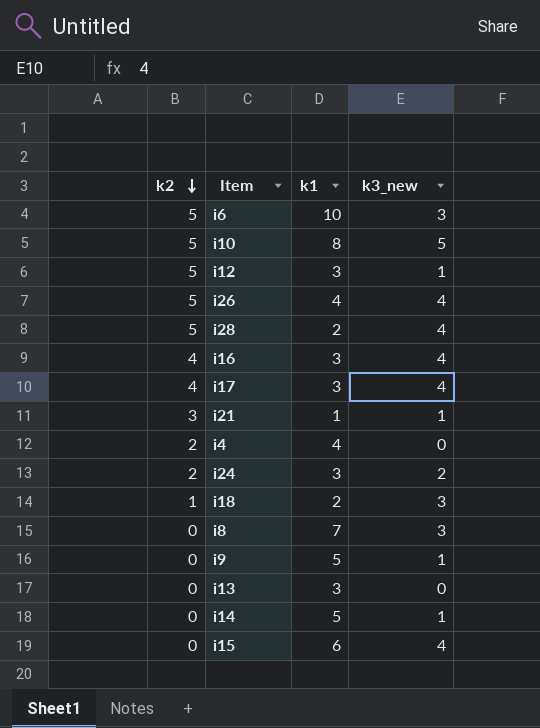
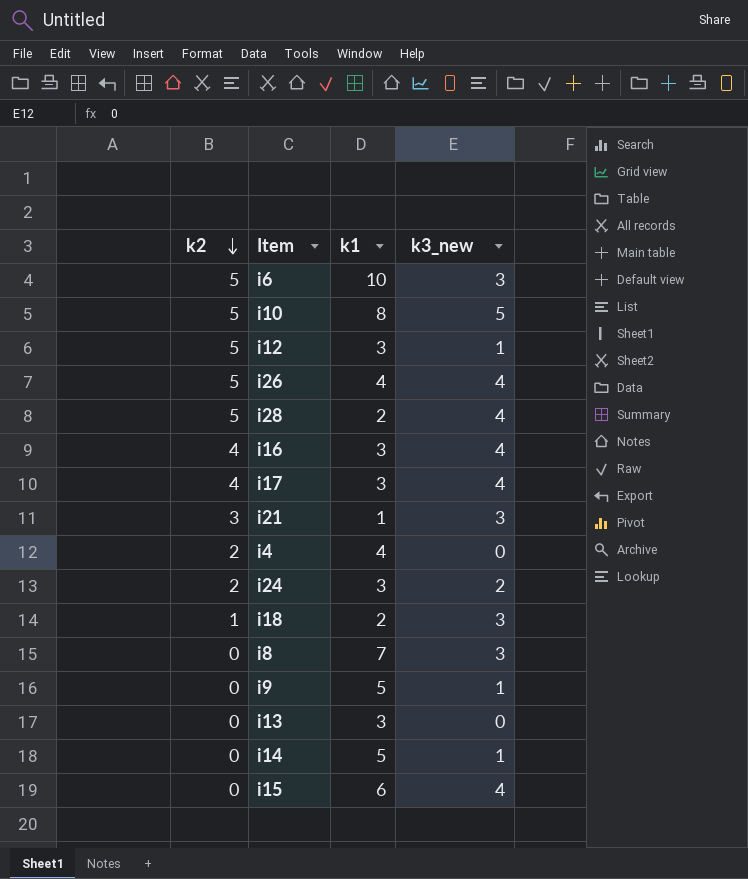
i21 | k3_new: 1 -> 3

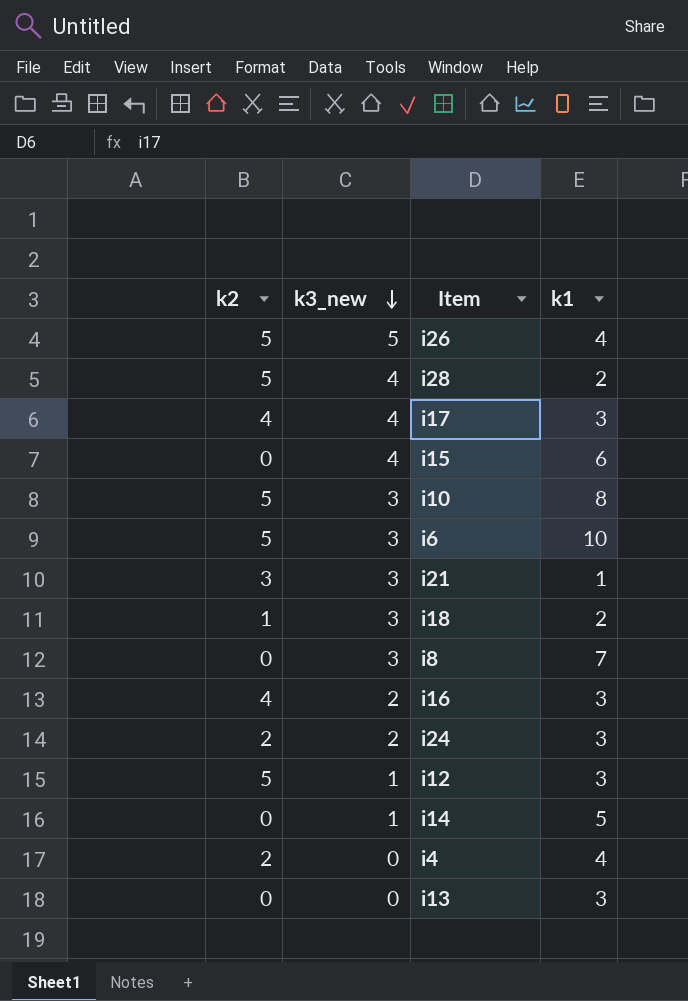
row order: k2 descending -> k3_new descending
column k3_new | position: 4 -> 2
row i9: 0 | 5 | 1 -> none
i26 | k3_new: 4 -> 5
i10 | k3_new: 5 -> 3
i16 | k3_new: 4 -> 2

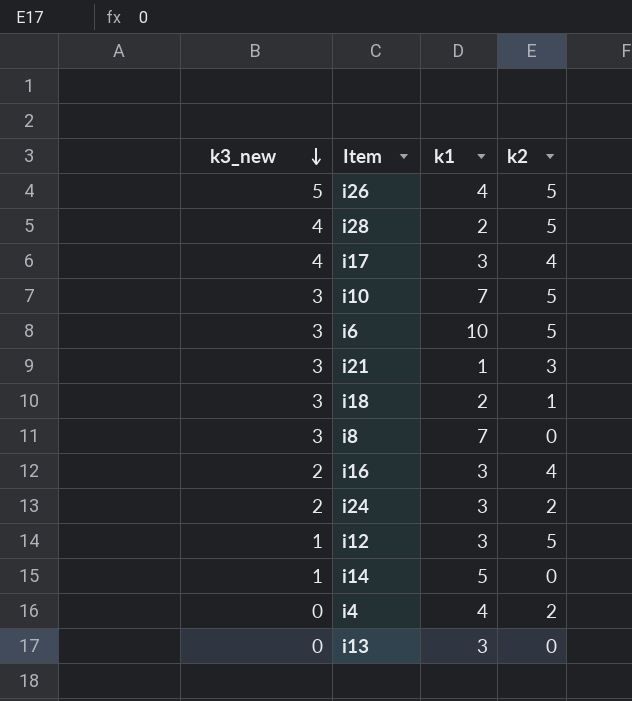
column k2 | position: 1 -> 4
row i15: 0 | 4 | 6 -> none
i10 | k1: 8 -> 7

